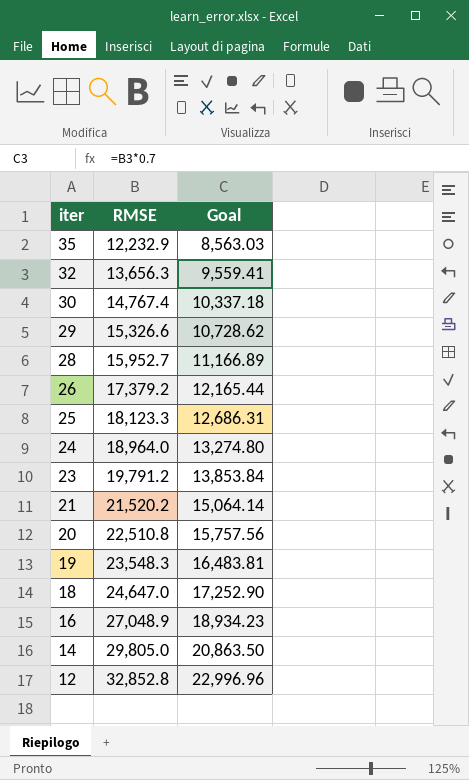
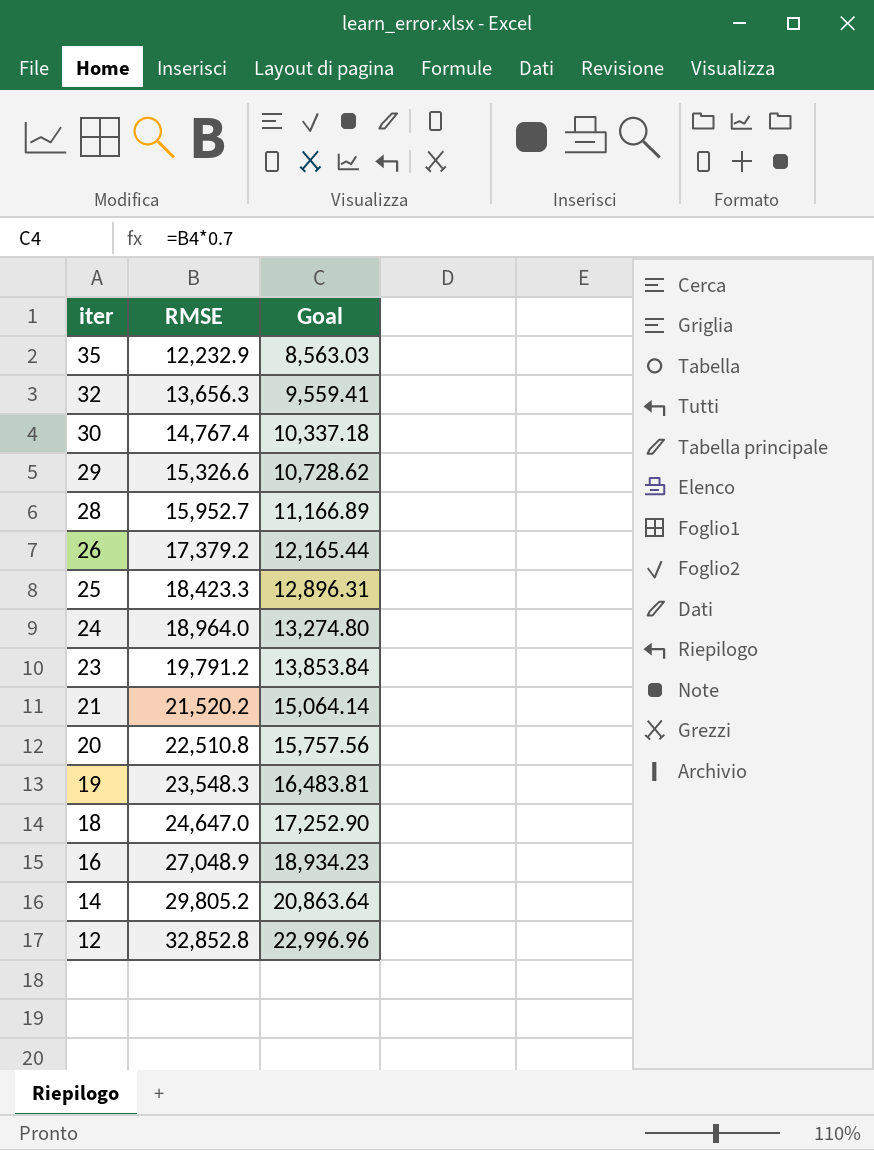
25 | RMSE: 18,123.3 -> 18,423.3
25 | Goal: 12,686.31 -> 12,896.31
14 | RMSE: 29,805.0 -> 29,805.2
14 | Goal: 20,863.50 -> 20,863.64

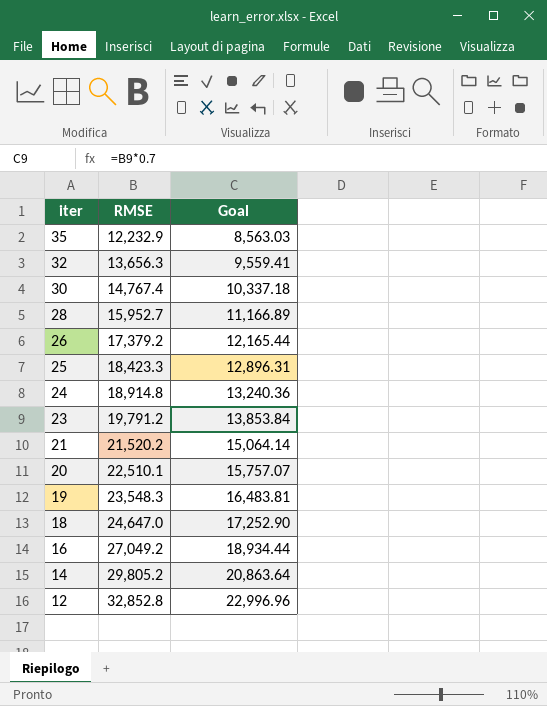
row 29: 15,326.6 | 10,728.62 -> none
24 | RMSE: 18,964.0 -> 18,914.8
24 | Goal: 13,274.80 -> 13,240.36
20 | RMSE: 22,510.8 -> 22,510.1
20 | Goal: 15,757.56 -> 15,757.07
16 | RMSE: 27,048.9 -> 27,049.2
16 | Goal: 18,934.23 -> 18,934.44

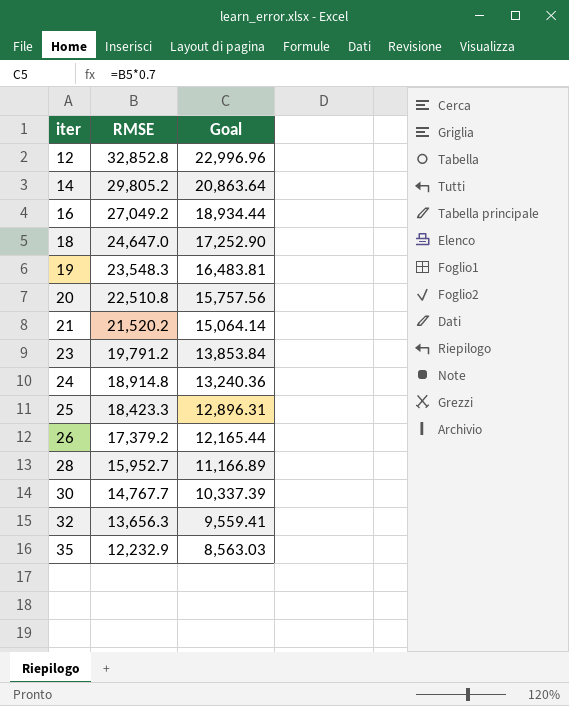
row order: iter descending -> iter ascending
20 | RMSE: 22,510.1 -> 22,510.8
20 | Goal: 15,757.07 -> 15,757.56
30 | RMSE: 14,767.4 -> 14,767.7
30 | Goal: 10,337.18 -> 10,337.39

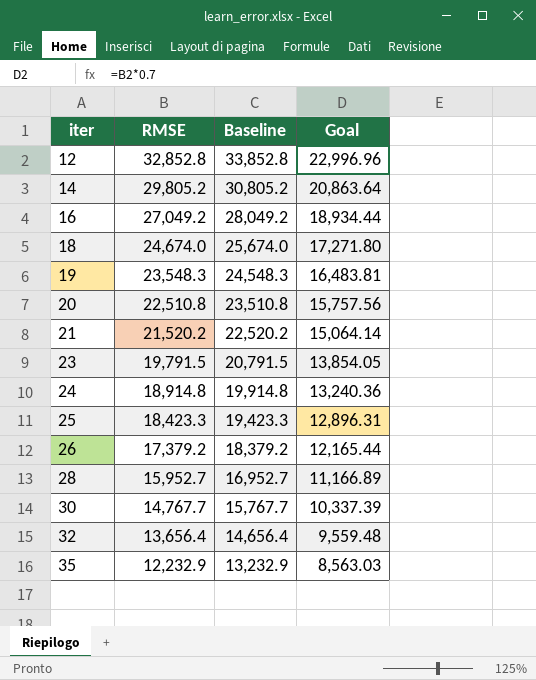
column Baseline | formula: none -> [RMSE] + 1000
18 | RMSE: 24,647.0 -> 24,674.0
18 | Goal: 17,252.90 -> 17,271.80
23 | RMSE: 19,791.2 -> 19,791.5
23 | Goal: 13,853.84 -> 13,854.05
32 | RMSE: 13,656.3 -> 13,656.4
32 | Goal: 9,559.41 -> 9,559.48

